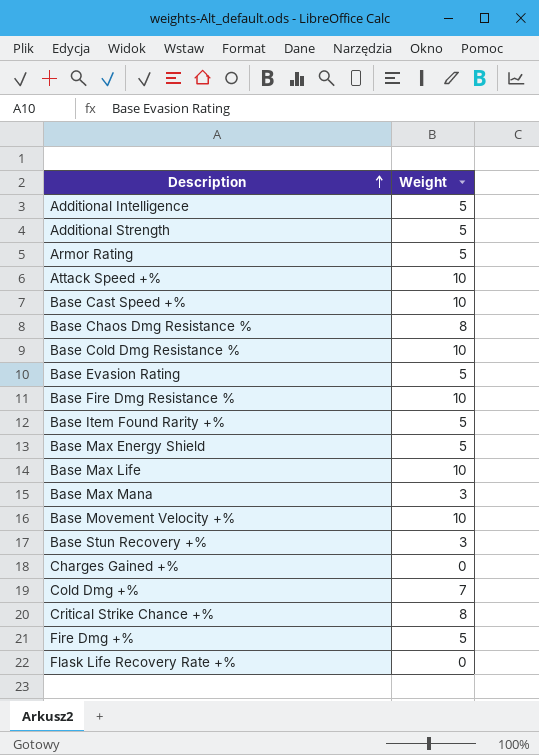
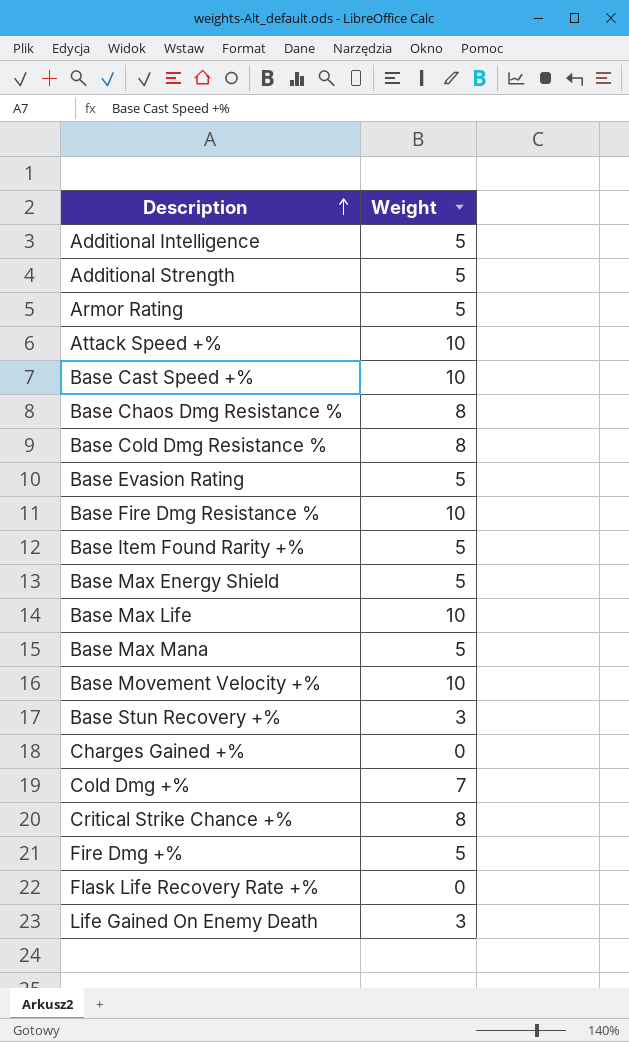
Base Cold Dmg Resistance % | Weight: 10 -> 8
Base Max Mana | Weight: 3 -> 5
row Life Gained On Enemy Death: none -> 3

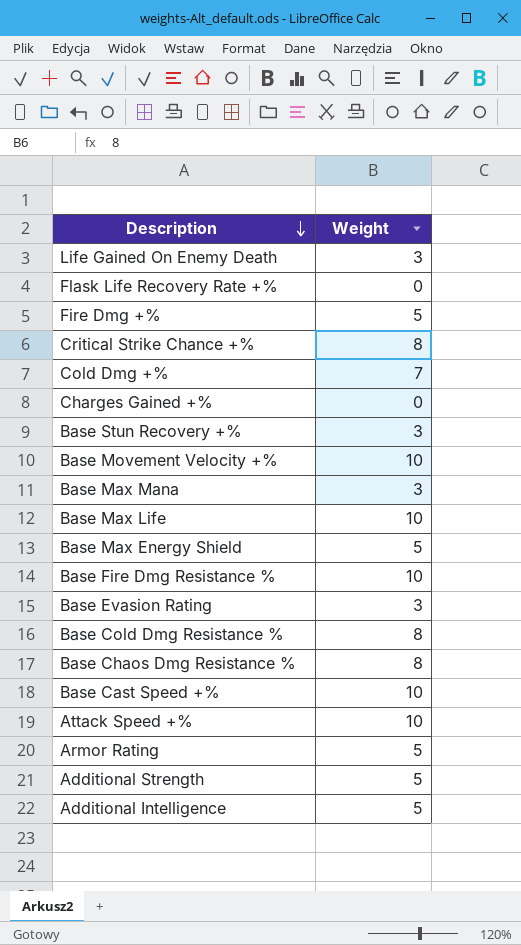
row order: Description ascending -> Description descending
row Base Item Found Rarity +%: 5 -> none
Base Max Mana | Weight: 5 -> 3
Base Evasion Rating | Weight: 5 -> 3

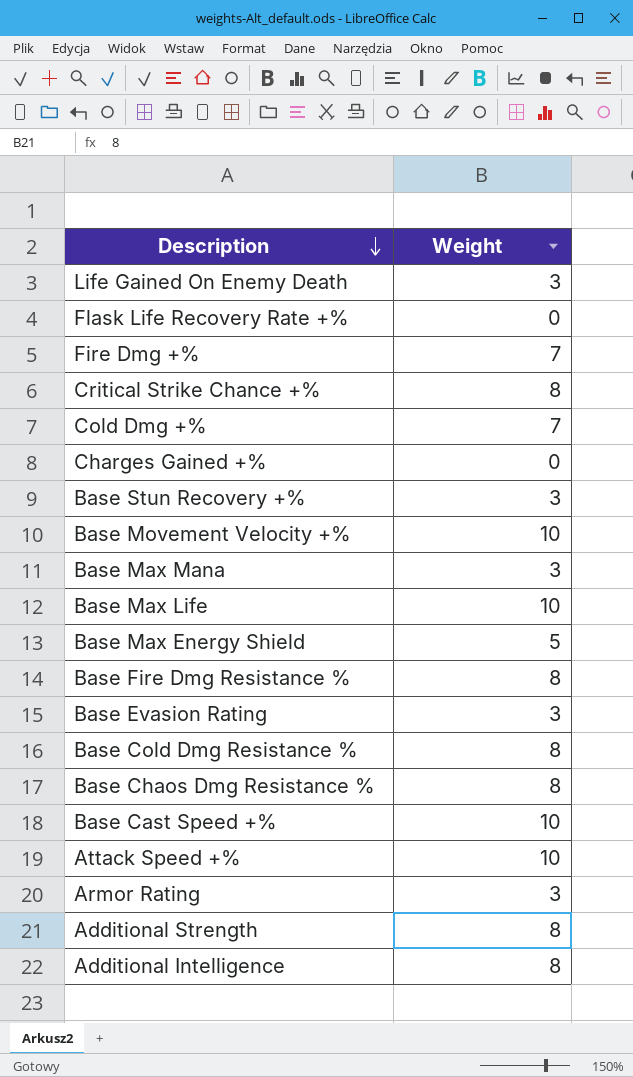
Fire Dmg +% | Weight: 5 -> 7
Base Fire Dmg Resistance % | Weight: 10 -> 8
Armor Rating | Weight: 5 -> 3
Additional Strength | Weight: 5 -> 8
Additional Intelligence | Weight: 5 -> 8

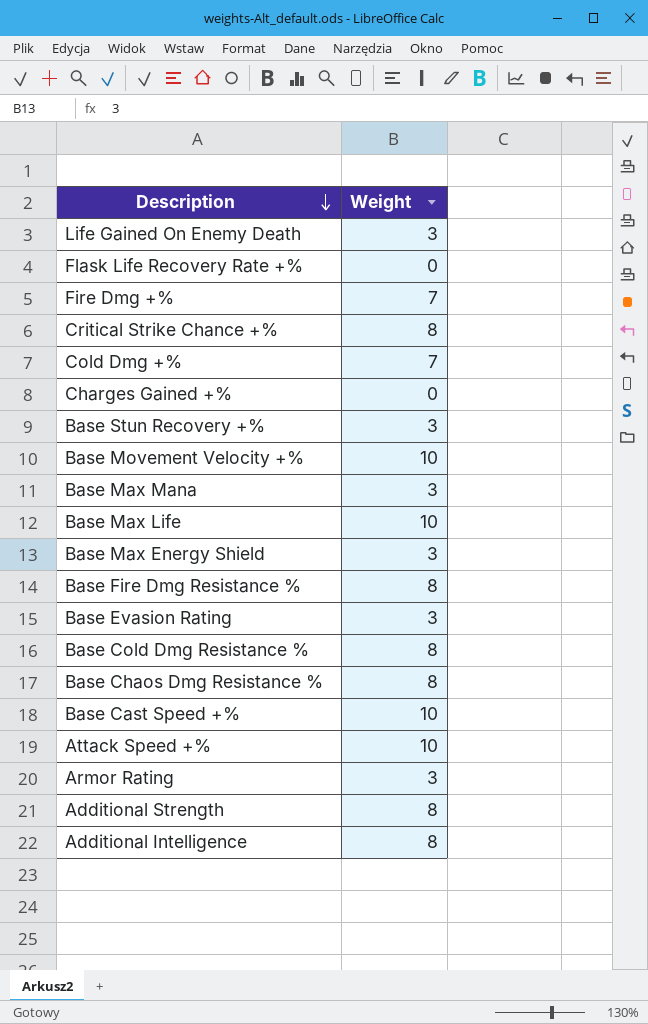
Base Max Energy Shield | Weight: 5 -> 3

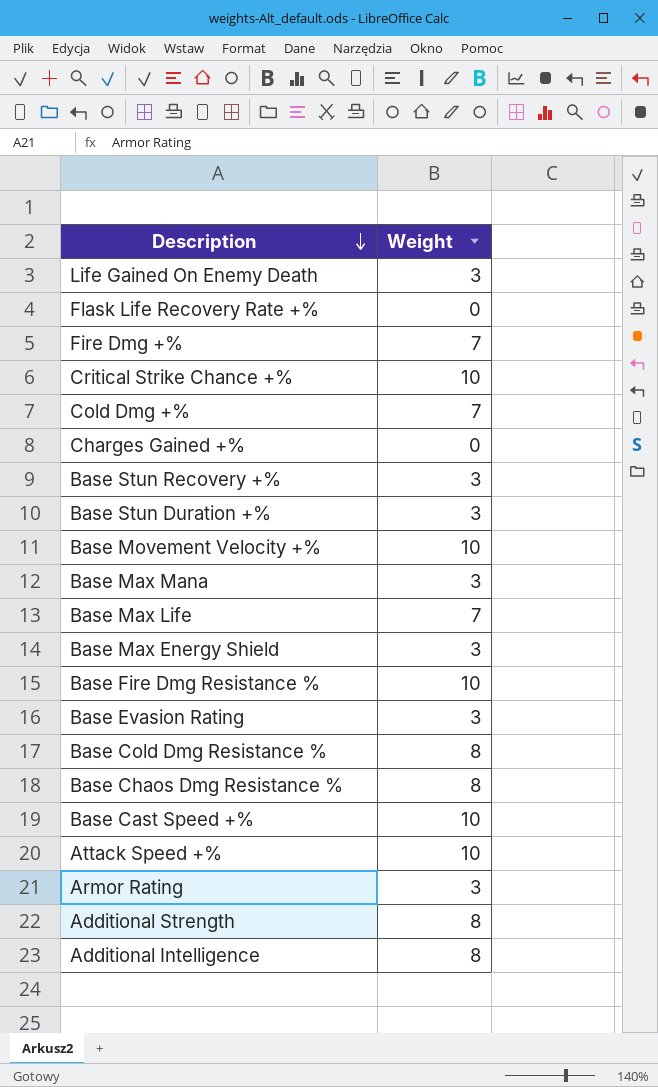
Critical Strike Chance +% | Weight: 8 -> 10
row Base Stun Duration +%: none -> 3
Base Max Life | Weight: 10 -> 7
Base Fire Dmg Resistance % | Weight: 8 -> 10

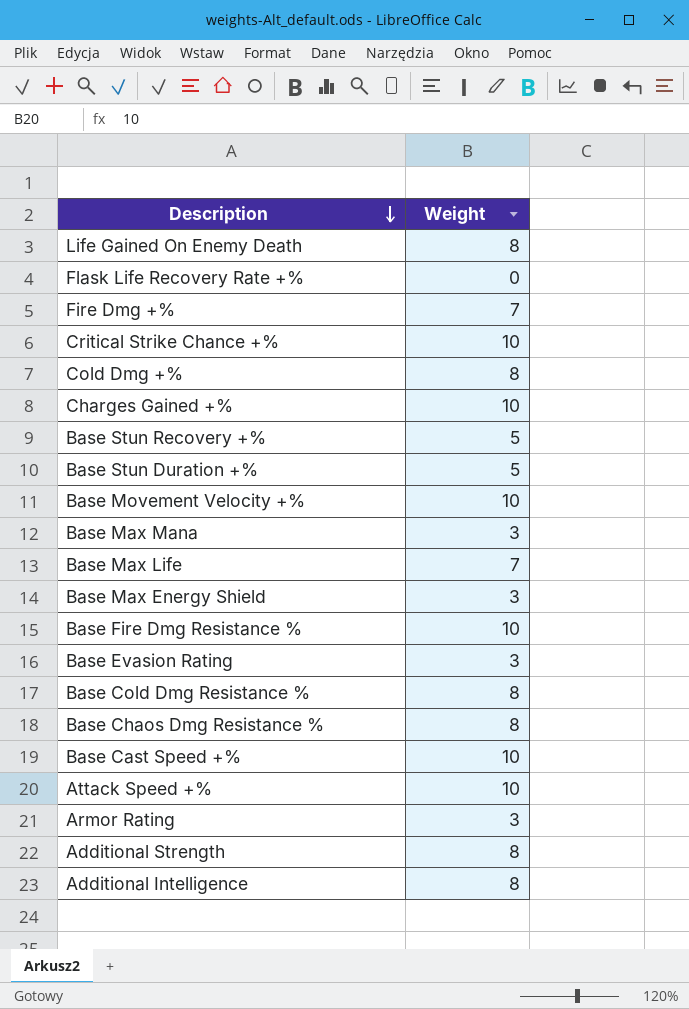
Life Gained On Enemy Death | Weight: 3 -> 8
Cold Dmg +% | Weight: 7 -> 8
Charges Gained +% | Weight: 0 -> 10
Base Stun Recovery +% | Weight: 3 -> 5
Base Stun Duration +% | Weight: 3 -> 5

